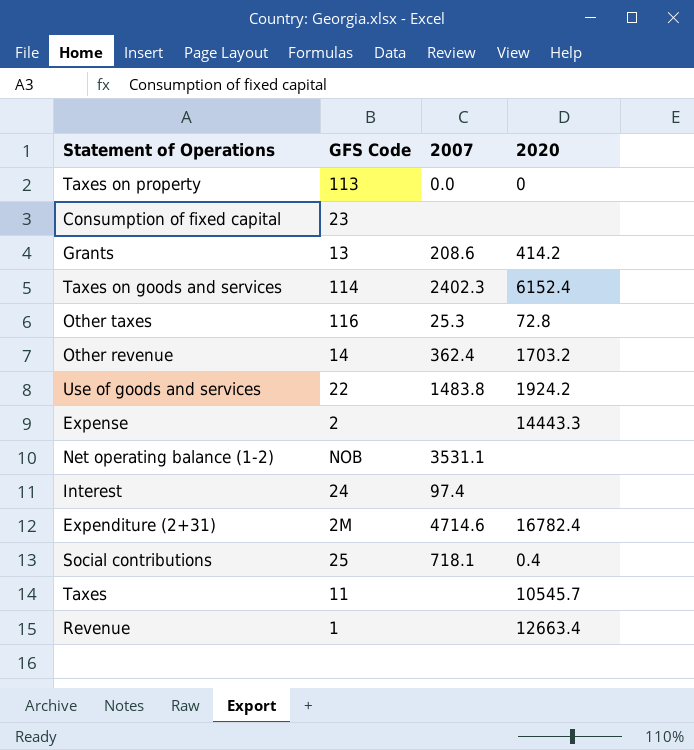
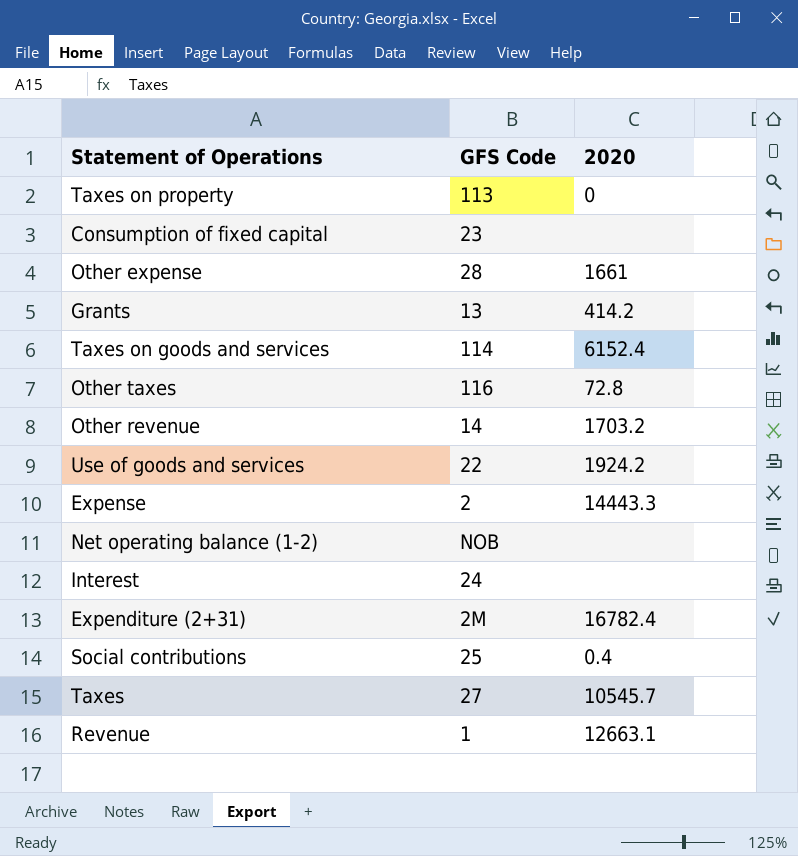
column 2007 | position: 3 -> none
row Other expense: none -> 28 | 1661
Taxes | GFS Code: 11 -> 27
Revenue | 2020: 12663.4 -> 12663.1

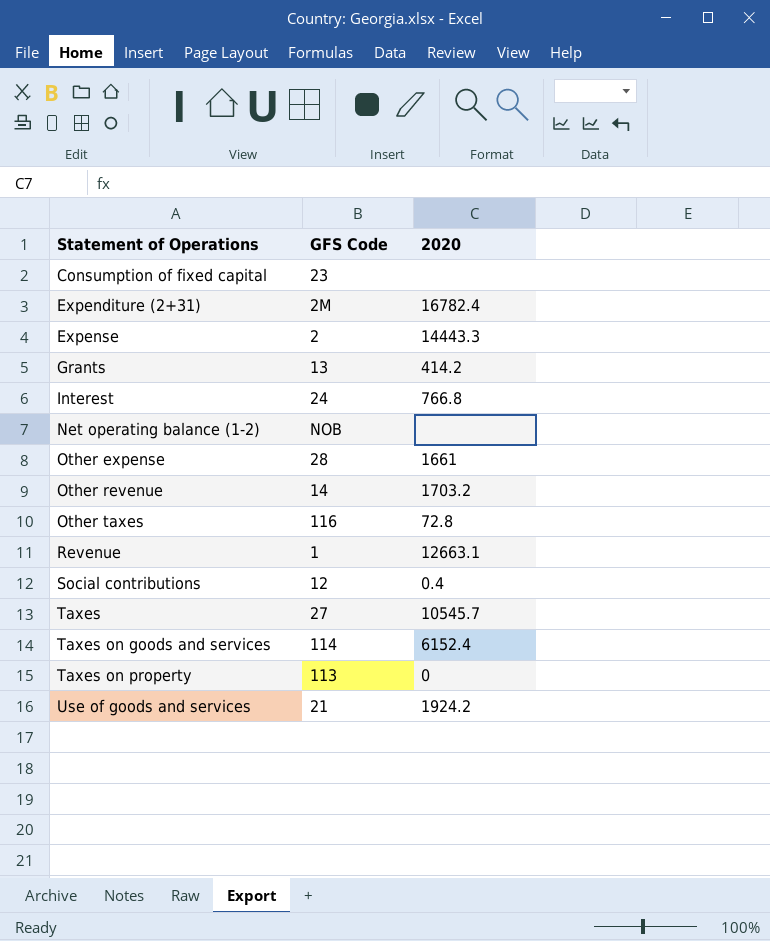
row order: none -> Statement of Operations ascending
Interest | 2020: none -> 766.8
Social contributions | GFS Code: 25 -> 12
Use of goods and services | GFS Code: 22 -> 21

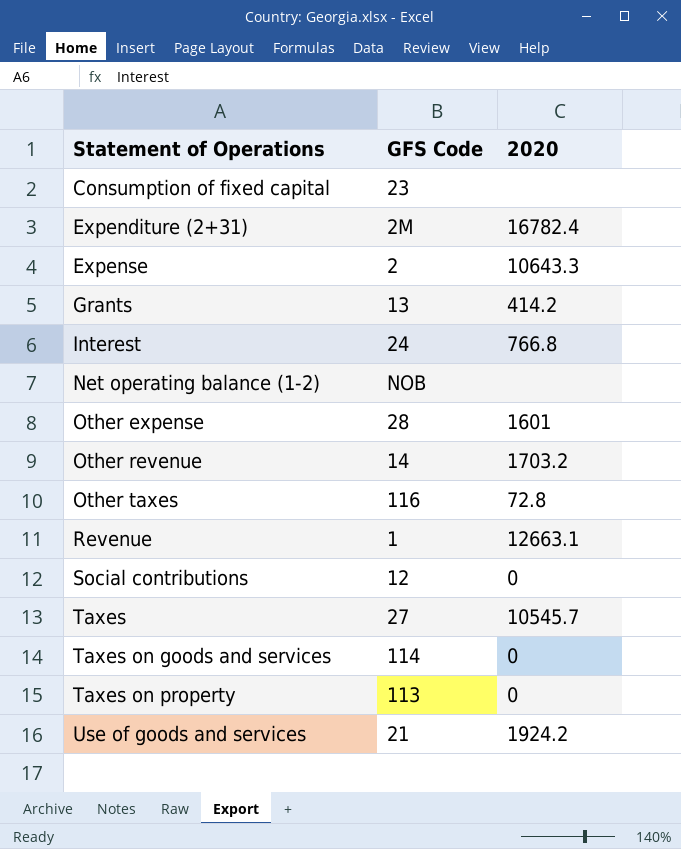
Expense | 2020: 14443.3 -> 10643.3
Other expense | 2020: 1661 -> 1601
Social contributions | 2020: 0.4 -> 0
Taxes on goods and services | 2020: 6152.4 -> 0

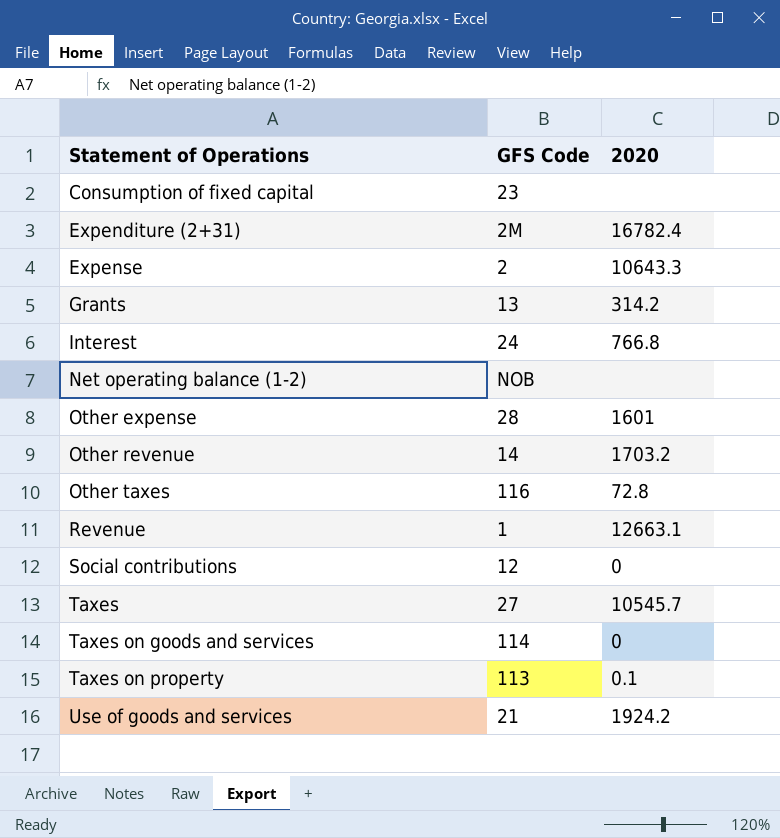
Grants | 2020: 414.2 -> 314.2
Taxes on property | 2020: 0 -> 0.1

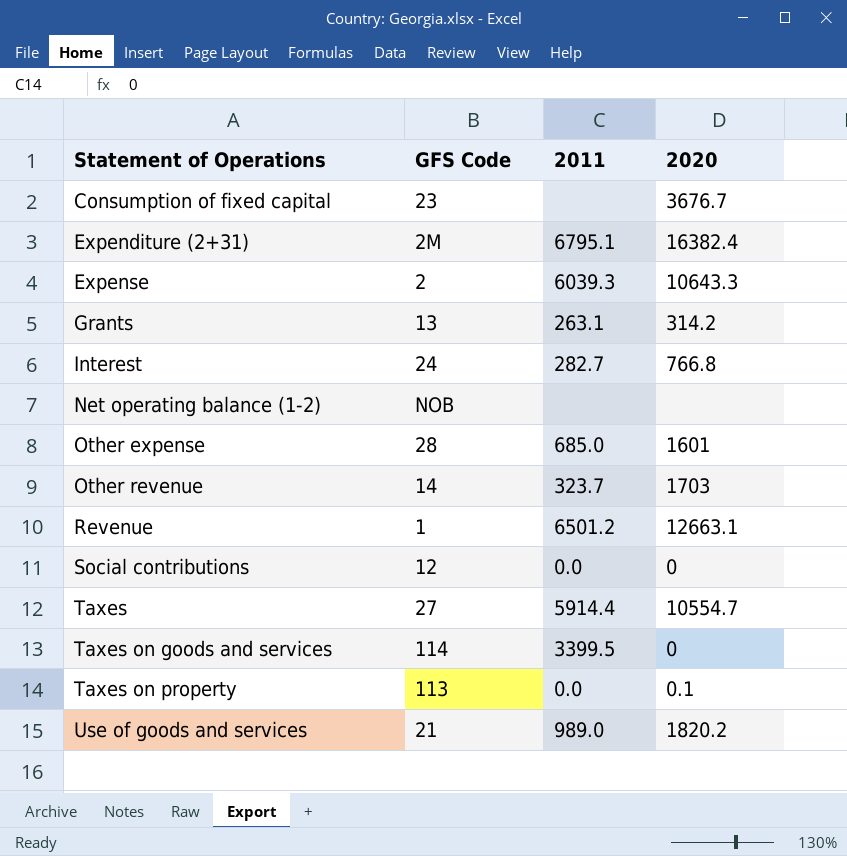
column 2011 | position: none -> 3
row Other taxes: 116 | 72.8 -> none
Consumption of fixed capital | 2020: none -> 3676.7
Expenditure (2+31) | 2020: 16782.4 -> 16382.4
Other revenue | 2020: 1703.2 -> 1703
Taxes | 2020: 10545.7 -> 10554.7
Use of goods and services | 2020: 1924.2 -> 1820.2

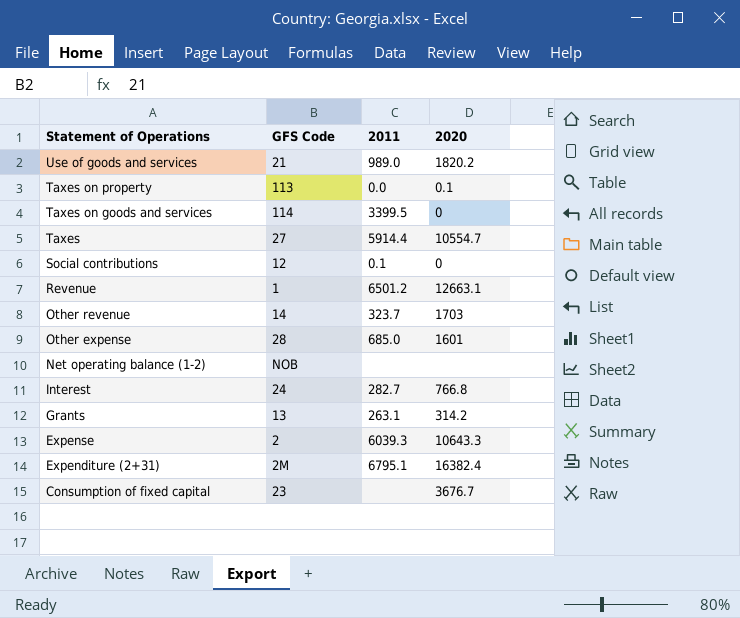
row order: Statement of Operations ascending -> Statement of Operations descending
Social contributions | 2011: 0.0 -> 0.1

